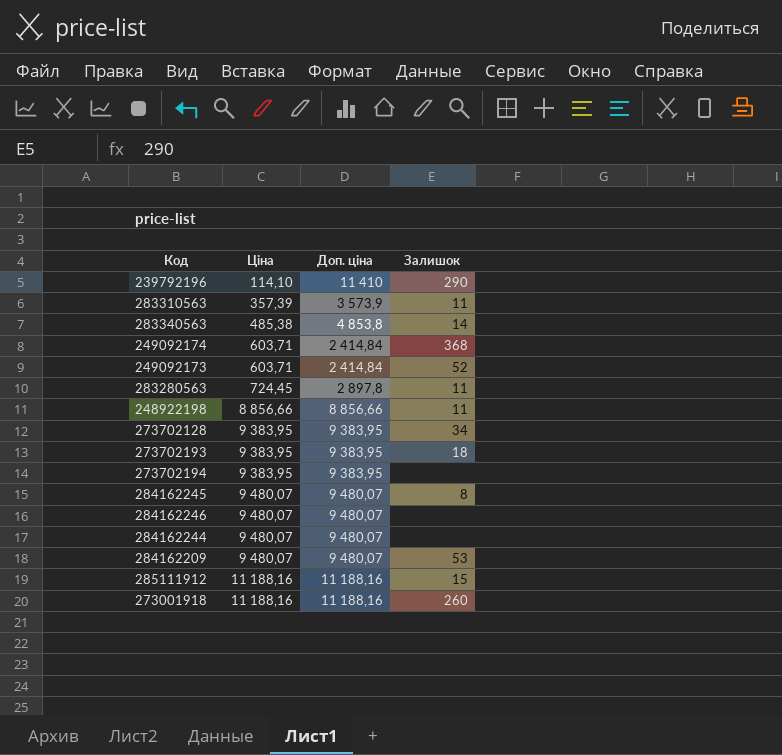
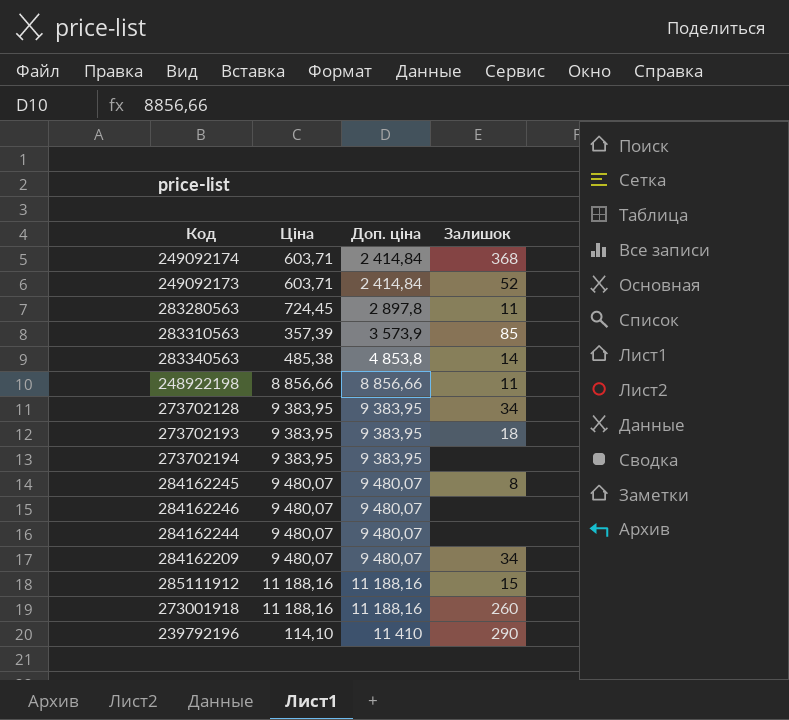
row order: Ціна ascending -> Доп. ціна ascending
283310563 | Залишок: 11 -> 85
284162209 | Залишок: 53 -> 34

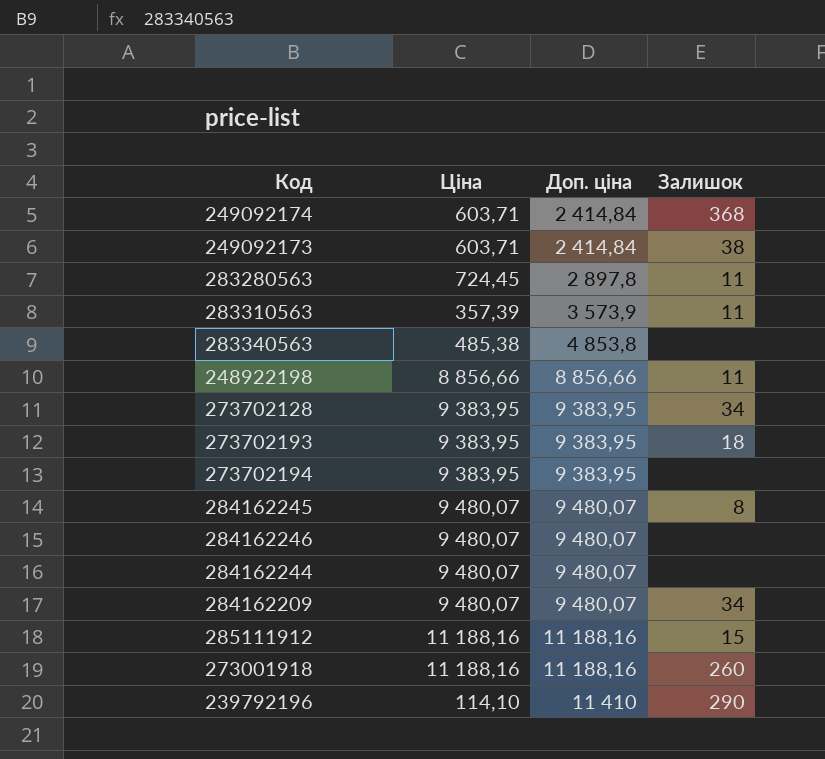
249092173 | Залишок: 52 -> 38
283310563 | Залишок: 85 -> 11
283340563 | Залишок: 14 -> none

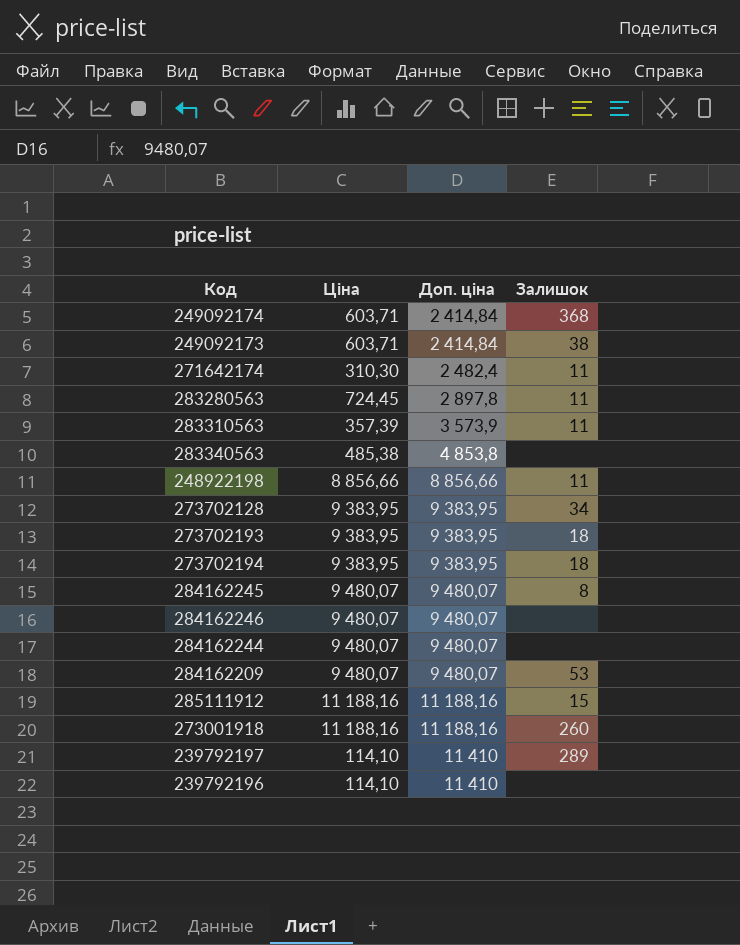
row 271642174: none -> 310,30 | 2 482,4 | 11
273702194 | Залишок: none -> 18
284162209 | Залишок: 34 -> 53
row 239792197: none -> 114,10 | 11 410 | 289
239792196 | Залишок: 290 -> none

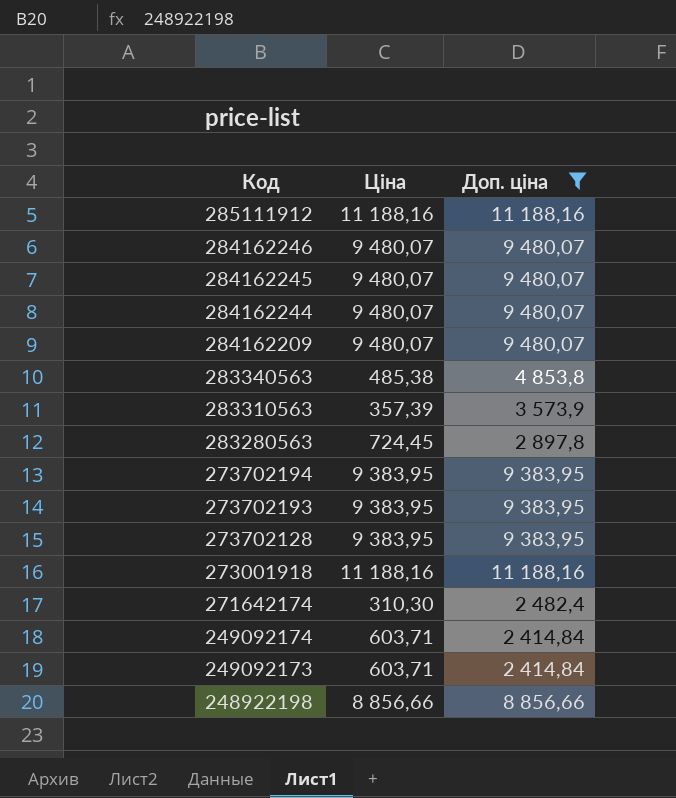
filter: none -> Доп. ціна != 11 410
row order: Доп. ціна ascending -> Код descending
column Залишок | position: 4 -> none

